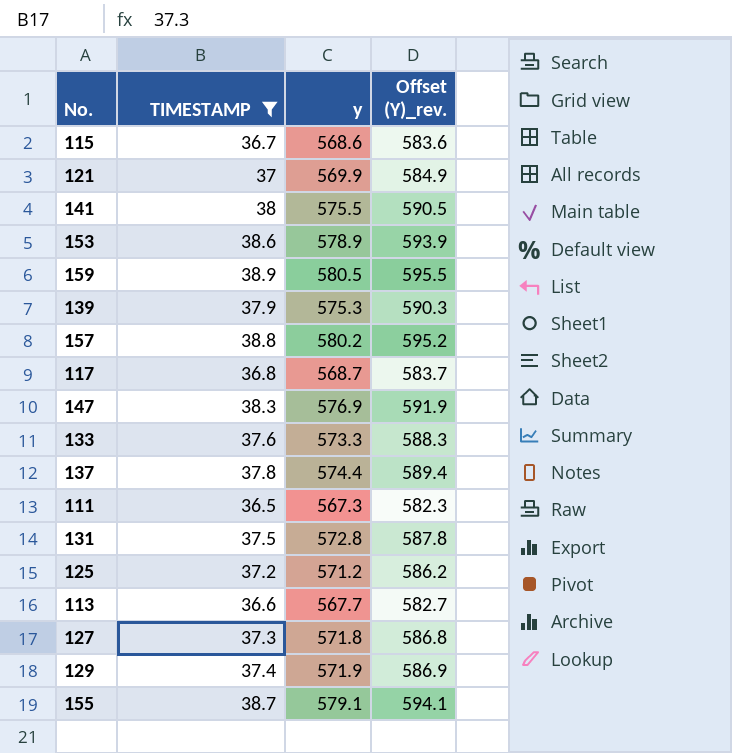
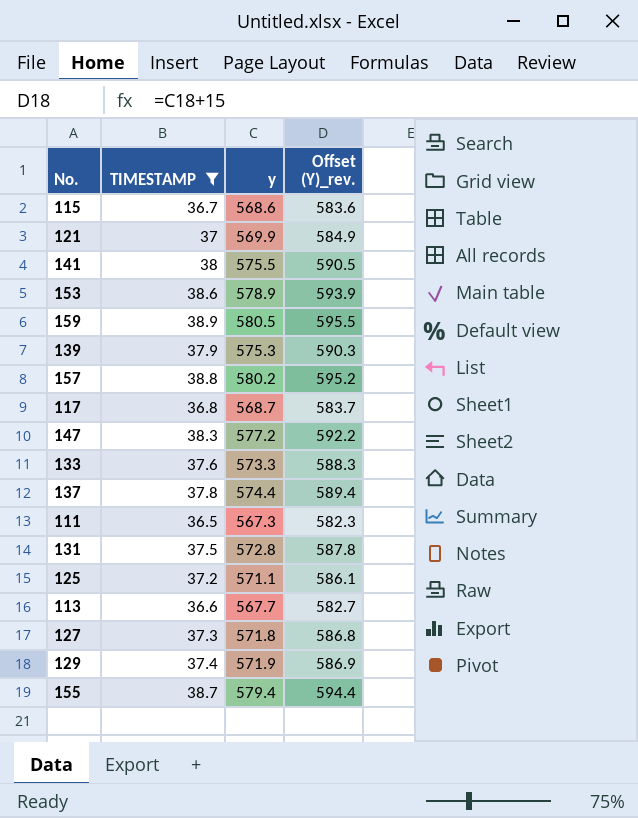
147 | y: 576.9 -> 577.2
147 | Offset (Y)_rev.: 591.9 -> 592.2
125 | y: 571.2 -> 571.1
125 | Offset (Y)_rev.: 586.2 -> 586.1
155 | y: 579.1 -> 579.4
155 | Offset (Y)_rev.: 594.1 -> 594.4

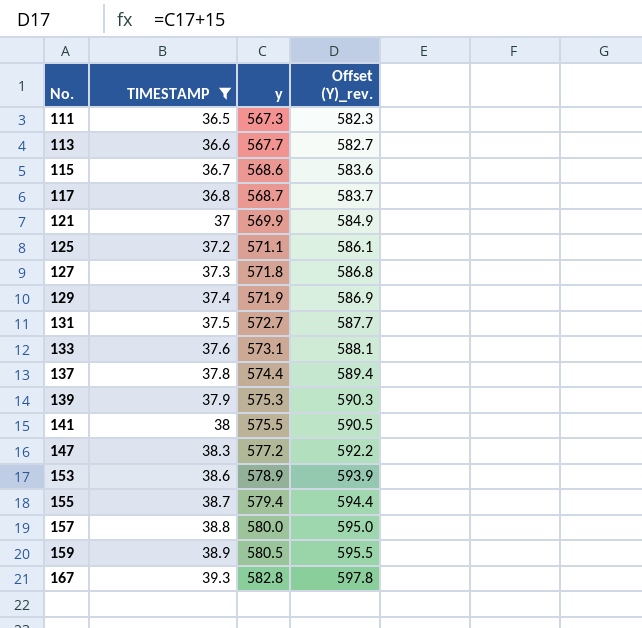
row order: none -> No. ascending
131 | y: 572.8 -> 572.7
131 | Offset (Y)_rev.: 587.8 -> 587.7
133 | y: 573.3 -> 573.1
133 | Offset (Y)_rev.: 588.3 -> 588.1
157 | y: 580.2 -> 580.0
157 | Offset (Y)_rev.: 595.2 -> 595.0
row 167: none -> 39.3 | 582.8 | 597.8

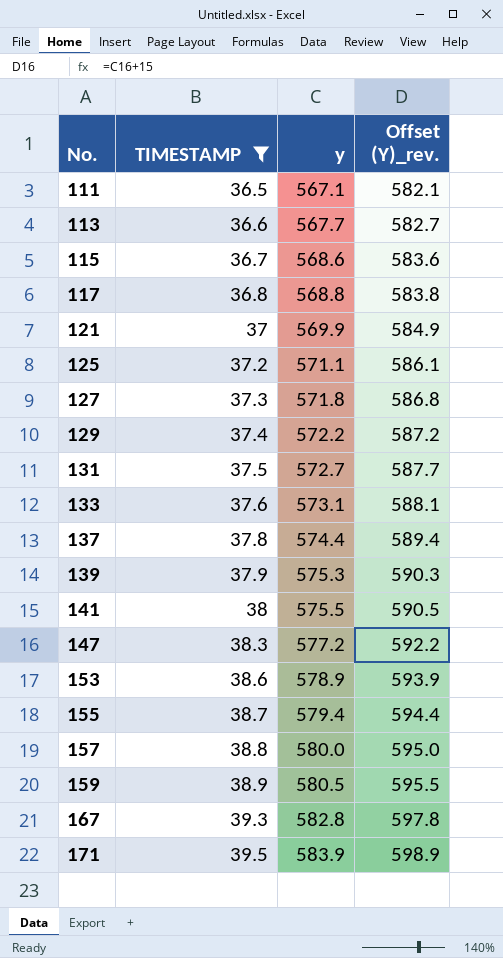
111 | y: 567.3 -> 567.1
111 | Offset (Y)_rev.: 582.3 -> 582.1
117 | y: 568.7 -> 568.8
117 | Offset (Y)_rev.: 583.7 -> 583.8
129 | y: 571.9 -> 572.2
129 | Offset (Y)_rev.: 586.9 -> 587.2
row 171: none -> 39.5 | 583.9 | 598.9

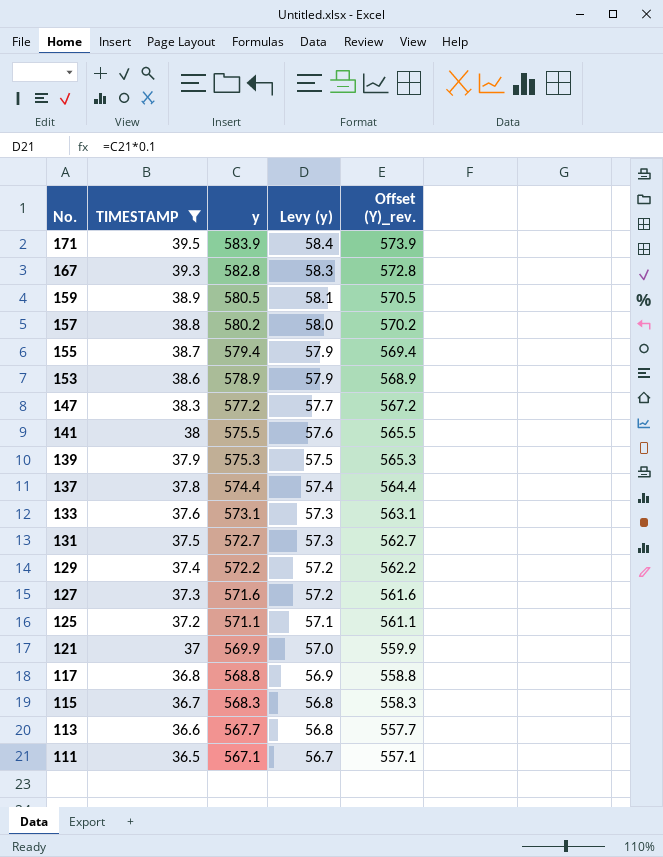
row order: No. ascending -> No. descending
column Levy (y) | formula: none -> [y] * 0.1
column Offset (Y)_rev. | formula: [y] + 15 -> [y] - 10
157 | y: 580.0 -> 580.2
127 | y: 571.8 -> 571.6
115 | y: 568.6 -> 568.3

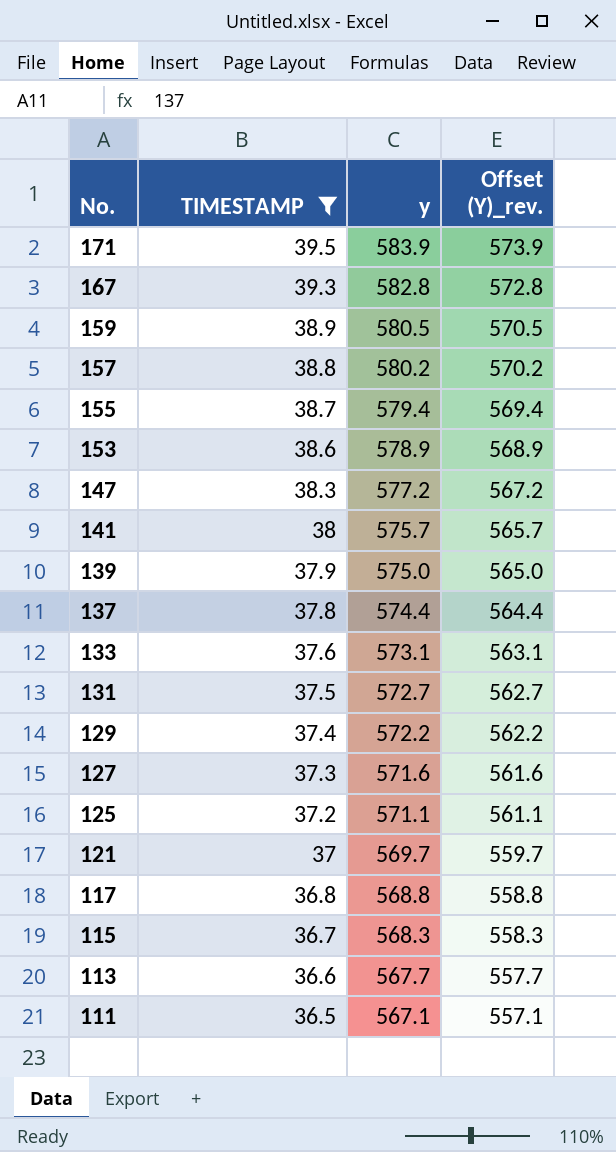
column Levy (y) | formula: [y] * 0.1 -> none
141 | y: 575.5 -> 575.7
141 | Offset (Y)_rev.: 565.5 -> 565.7
139 | y: 575.3 -> 575.0
139 | Offset (Y)_rev.: 565.3 -> 565.0
121 | y: 569.9 -> 569.7
121 | Offset (Y)_rev.: 559.9 -> 559.7

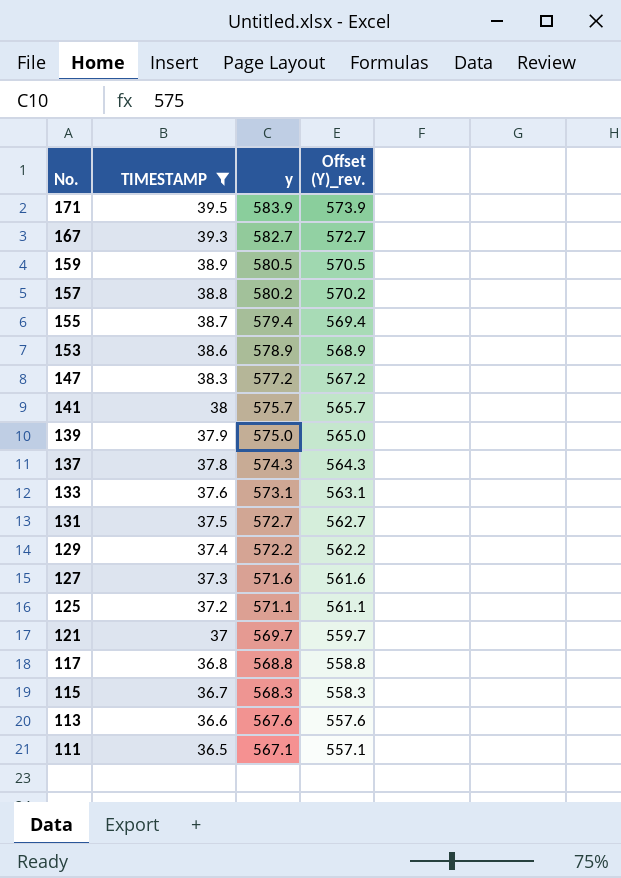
167 | y: 582.8 -> 582.7
167 | Offset (Y)_rev.: 572.8 -> 572.7
137 | y: 574.4 -> 574.3
137 | Offset (Y)_rev.: 564.4 -> 564.3
113 | y: 567.7 -> 567.6
113 | Offset (Y)_rev.: 557.7 -> 557.6

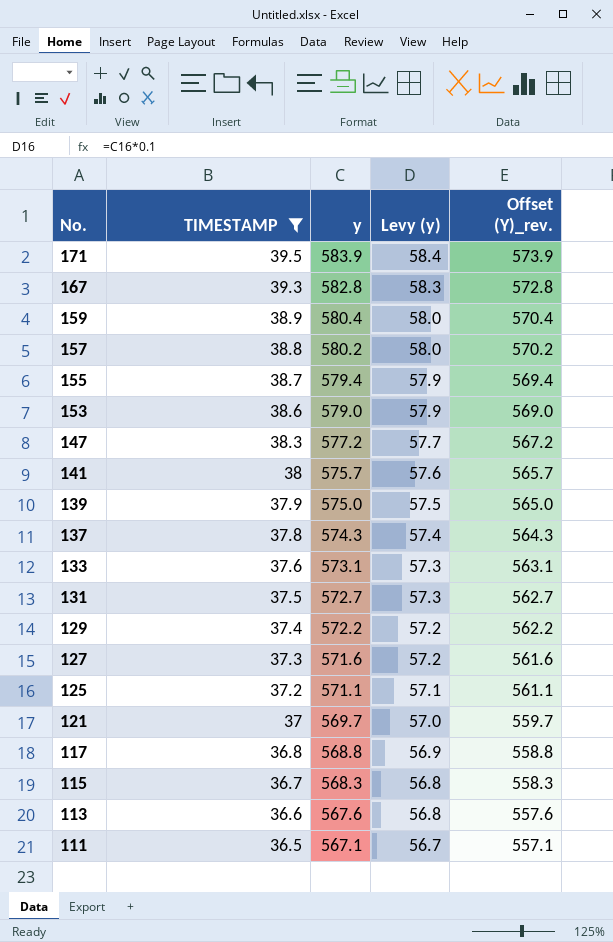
column Levy (y) | formula: none -> [y] * 0.1
167 | y: 582.7 -> 582.8
167 | Offset (Y)_rev.: 572.7 -> 572.8
159 | y: 580.5 -> 580.4
159 | Offset (Y)_rev.: 570.5 -> 570.4
153 | y: 578.9 -> 579.0
153 | Offset (Y)_rev.: 568.9 -> 569.0

